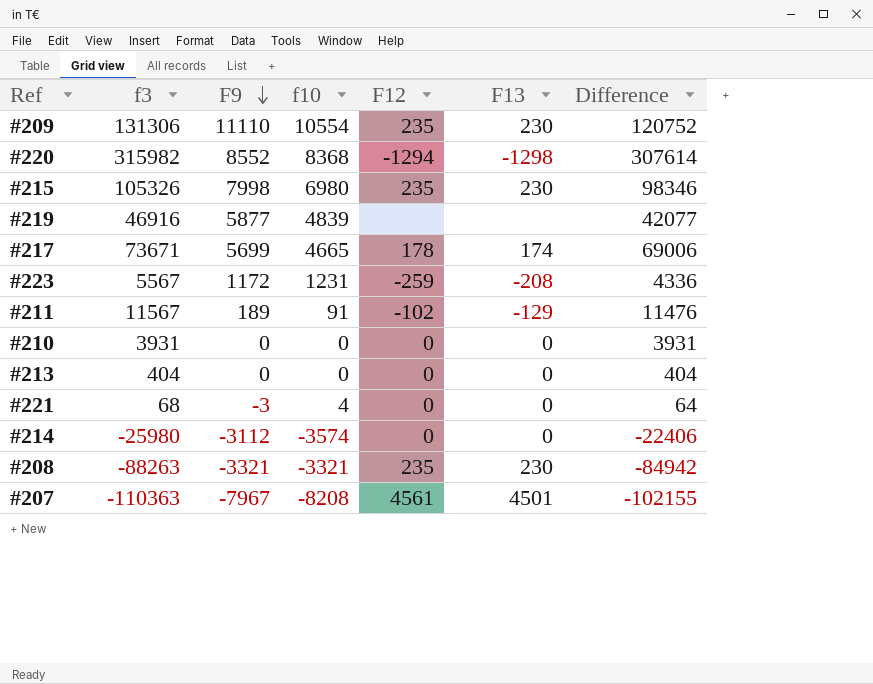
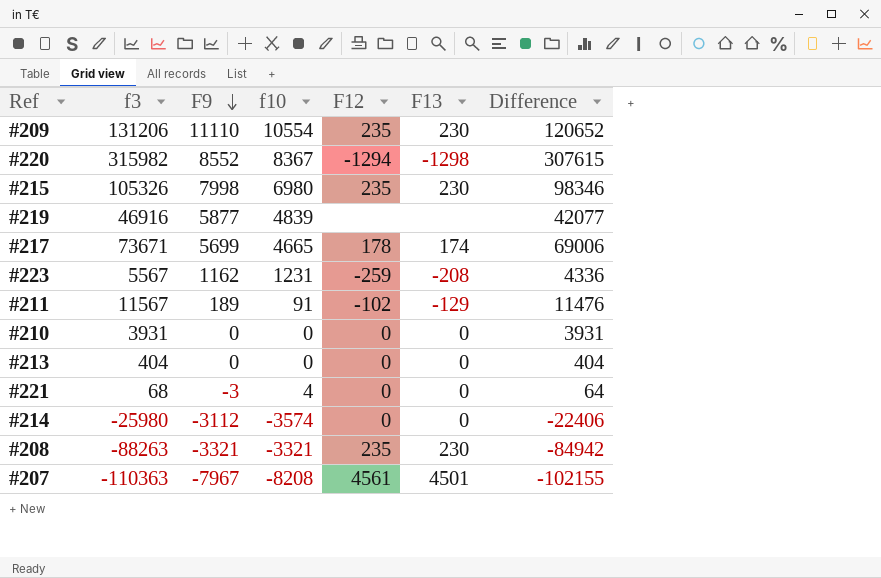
#209 | f3: 131306 -> 131206
#209 | Difference: 120752 -> 120652
#220 | f10: 8368 -> 8367
#220 | Difference: 307614 -> 307615
#223 | F9: 1172 -> 1162

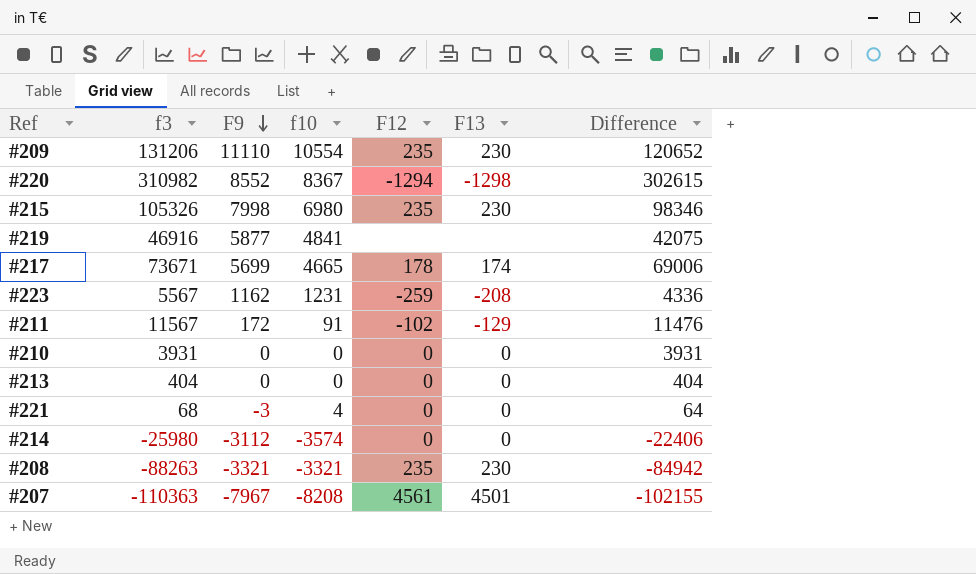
#220 | f3: 315982 -> 310982
#220 | Difference: 307615 -> 302615
#219 | f10: 4839 -> 4841
#219 | Difference: 42077 -> 42075
#211 | F9: 189 -> 172

